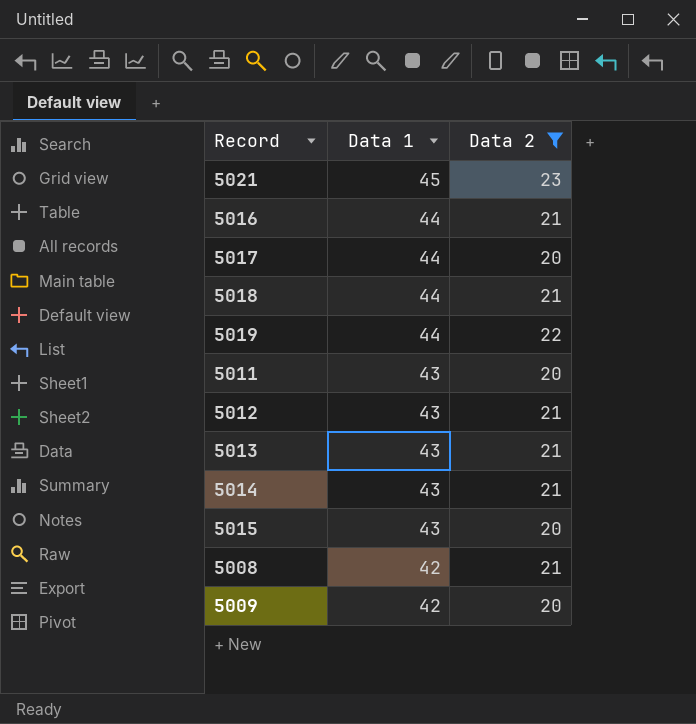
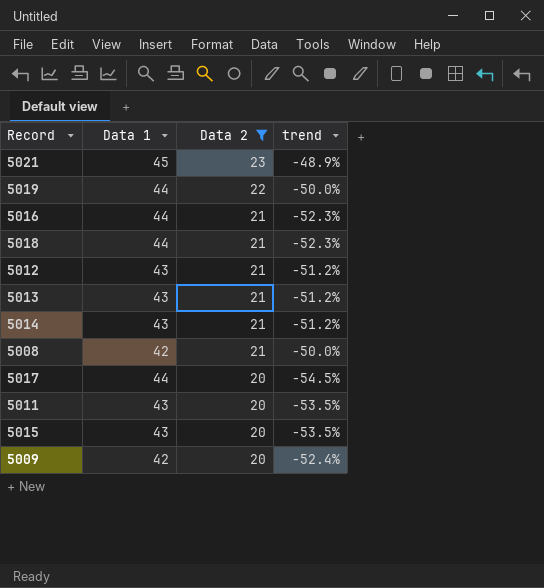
row order: Data 1 descending -> Data 2 descending
column trend | formula: none -> ([Data 2] - [Data 1]) / [Data 1]

